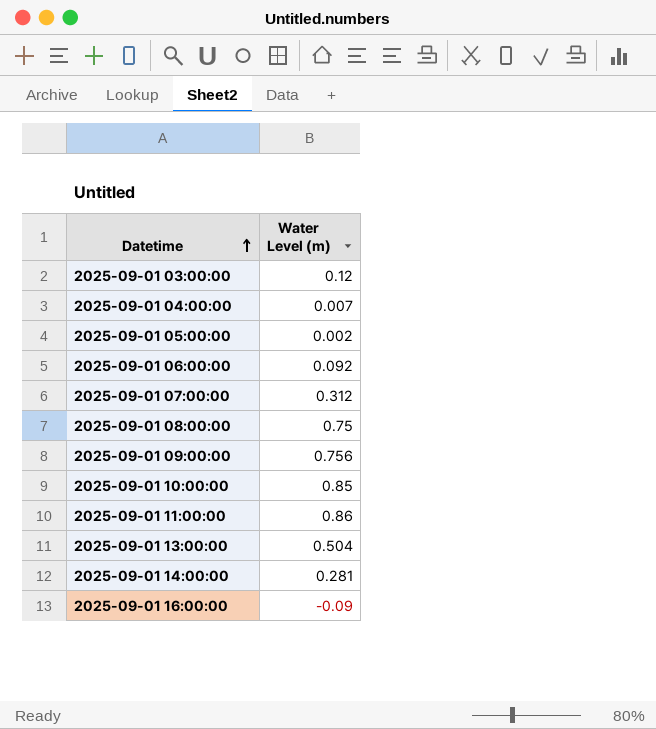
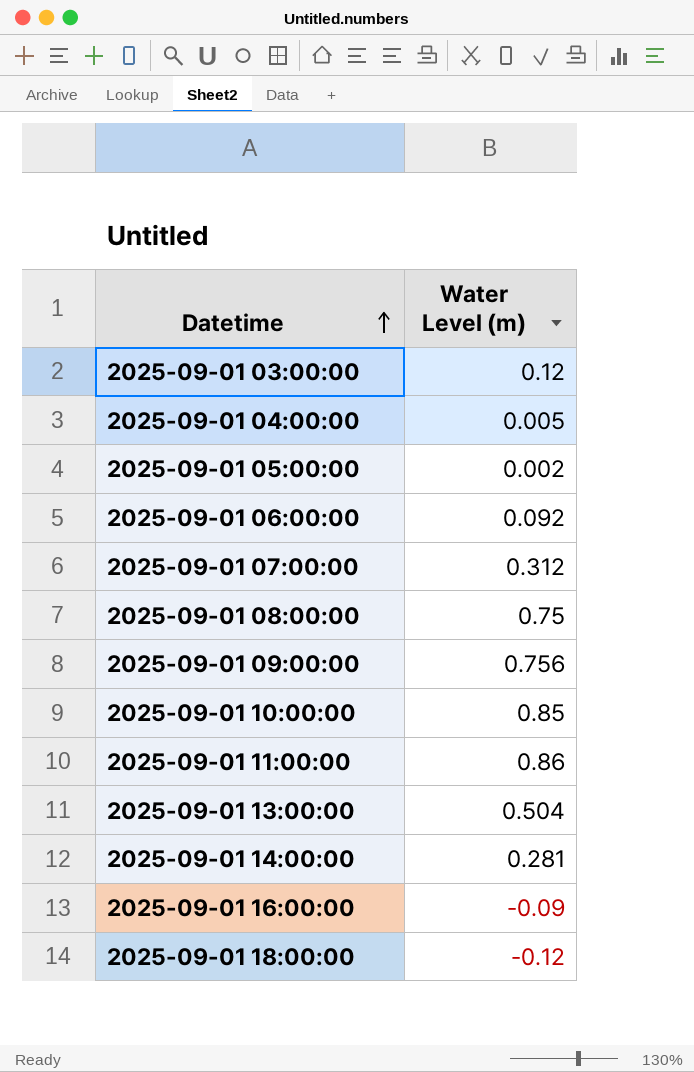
2025-09-01 04:00:00 | Water Level (m): 0.007 -> 0.005
row 2025-09-01 18:00:00: none -> -0.12

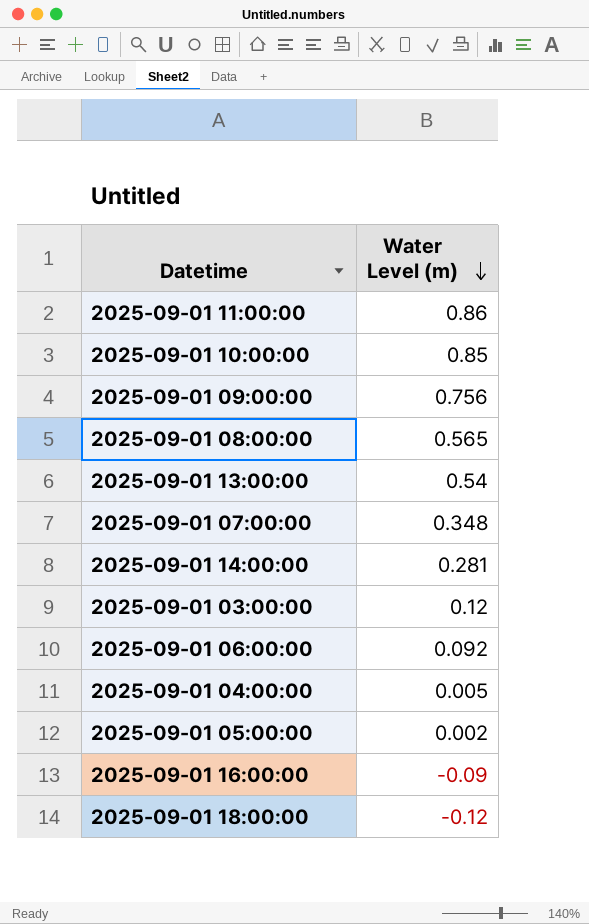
row order: Datetime ascending -> Water Level (m) descending
2025-09-01 08:00:00 | Water Level (m): 0.75 -> 0.565
2025-09-01 13:00:00 | Water Level (m): 0.504 -> 0.54
2025-09-01 07:00:00 | Water Level (m): 0.312 -> 0.348

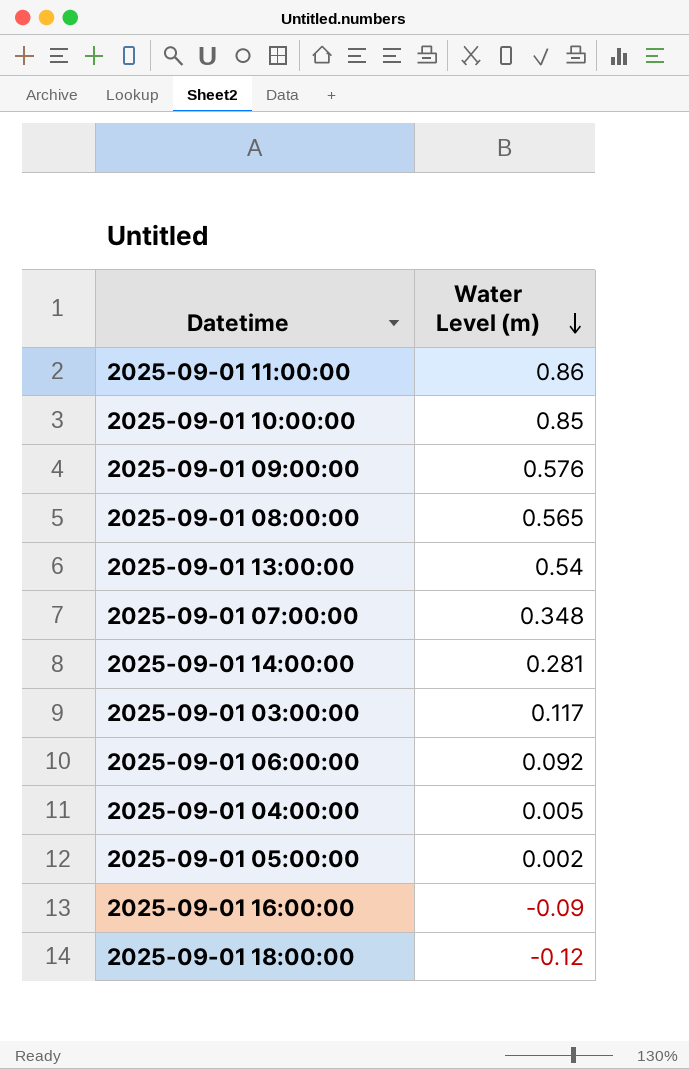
2025-09-01 09:00:00 | Water Level (m): 0.756 -> 0.576
2025-09-01 03:00:00 | Water Level (m): 0.12 -> 0.117

